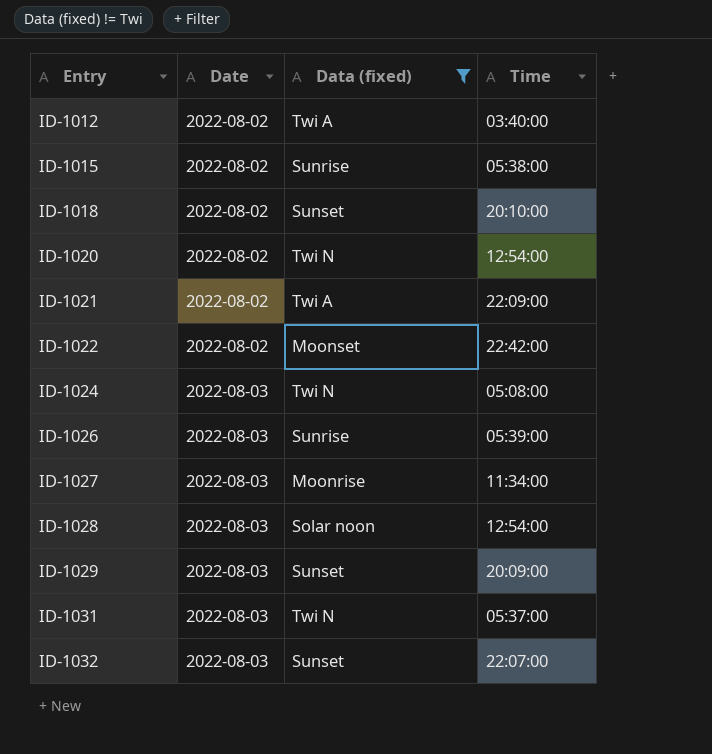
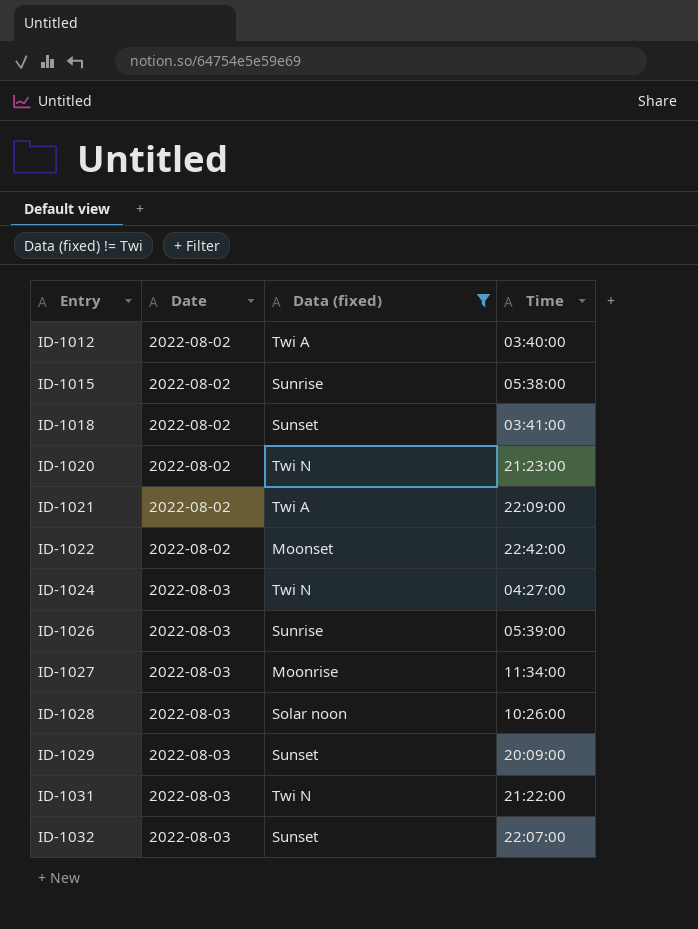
ID-1018 | Time: 20:10:00 -> 03:41:00
ID-1020 | Time: 12:54:00 -> 21:23:00
ID-1024 | Time: 05:08:00 -> 04:27:00
ID-1028 | Time: 12:54:00 -> 10:26:00
ID-1031 | Time: 05:37:00 -> 21:22:00

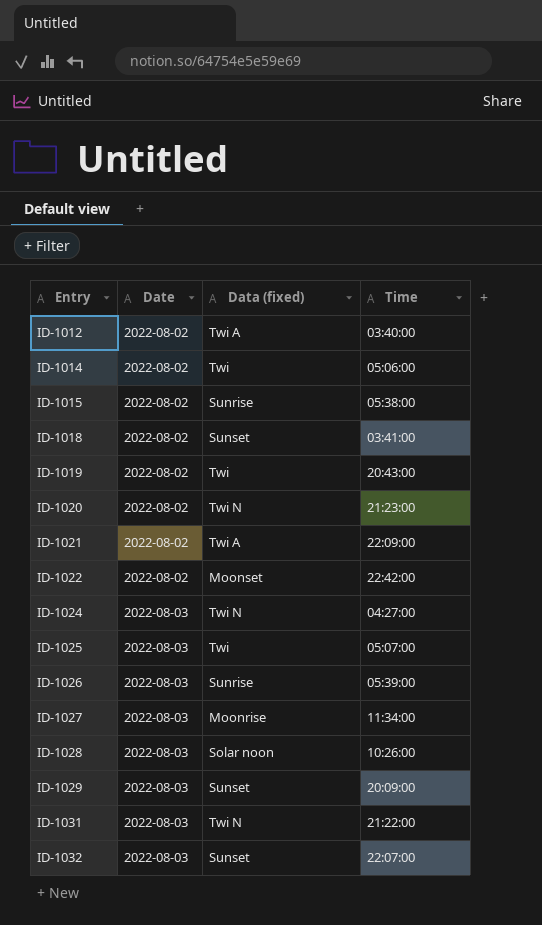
filter: Data (fixed) != Twi -> none

